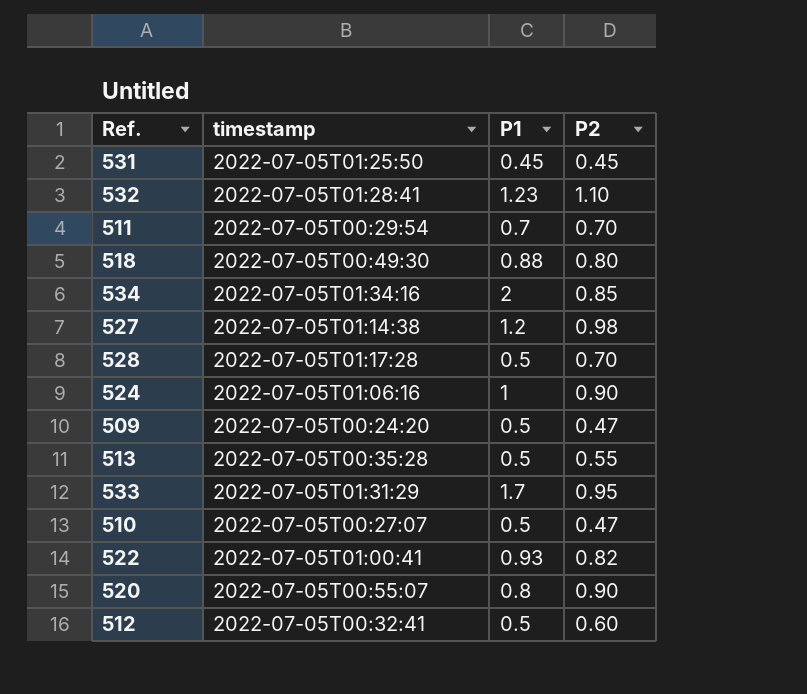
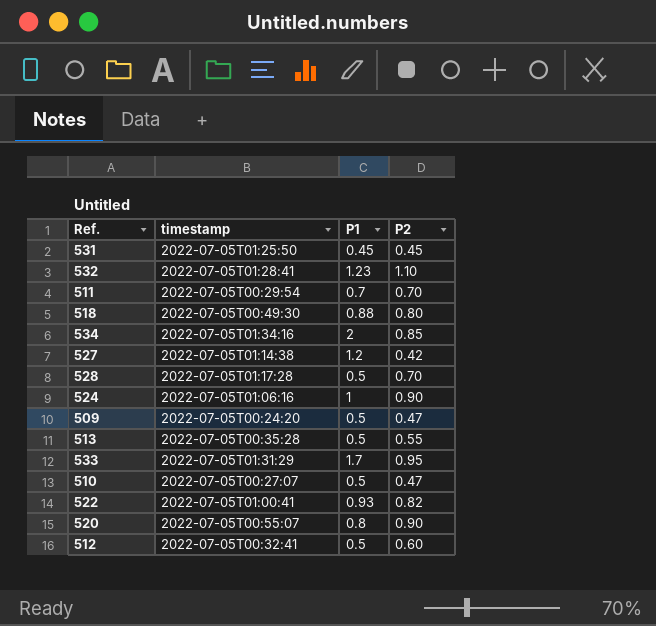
527 | P2: 0.98 -> 0.42

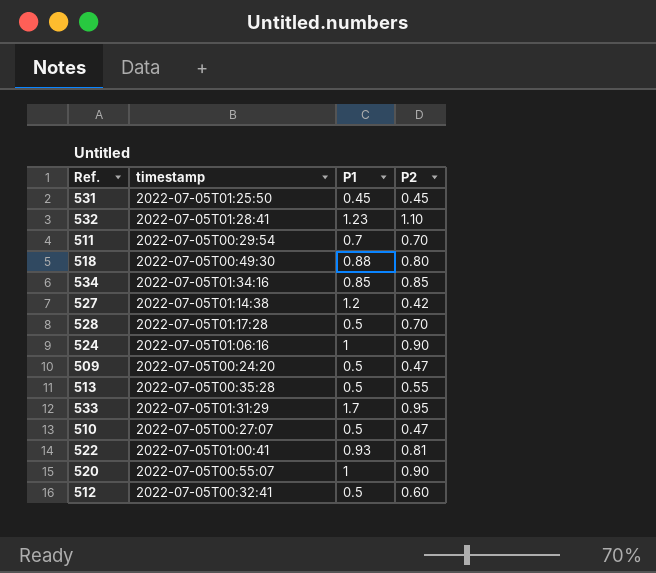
534 | P1: 2 -> 0.85
522 | P2: 0.82 -> 0.81
520 | P1: 0.8 -> 1

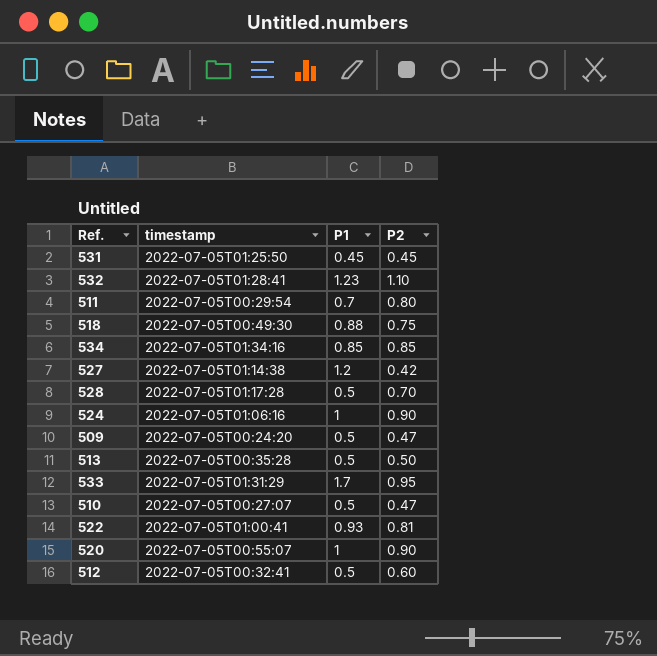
511 | P2: 0.70 -> 0.80
518 | P2: 0.80 -> 0.75
513 | P2: 0.55 -> 0.50

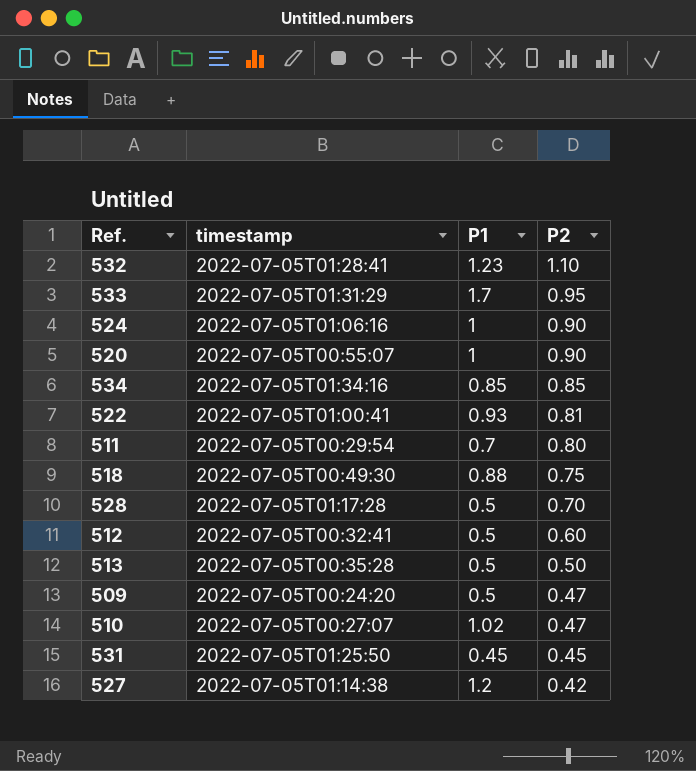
row order: none -> P2 descending
510 | P1: 0.5 -> 1.02

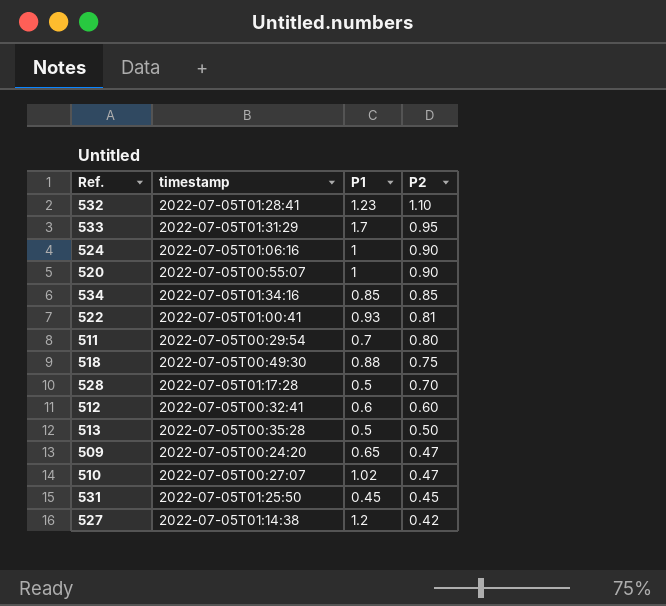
512 | P1: 0.5 -> 0.6
509 | P1: 0.5 -> 0.65

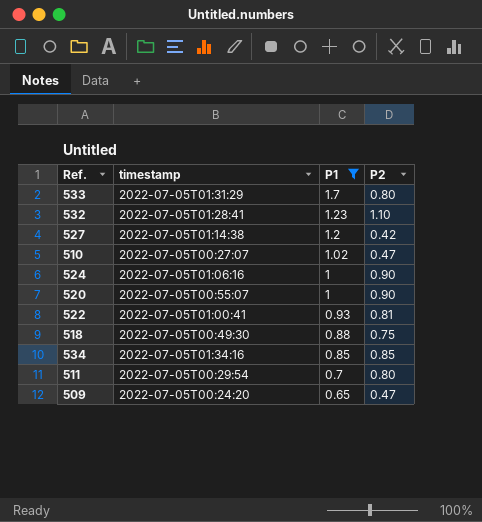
filter: none -> P1 >= 0.65
row order: P2 descending -> P1 descending
533 | P2: 0.95 -> 0.80

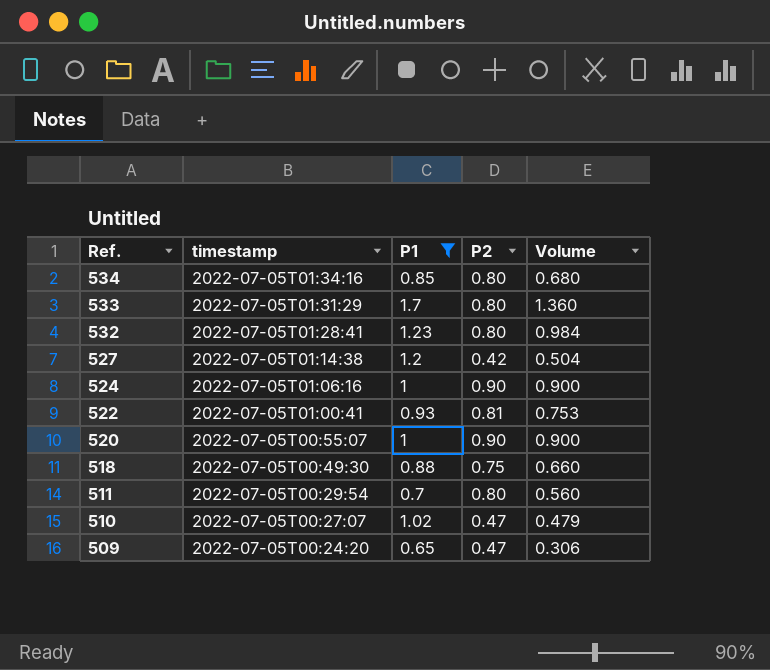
row order: P1 descending -> Ref. descending
column Volume | formula: none -> [P1] * [P2]
534 | P2: 0.85 -> 0.80
532 | P2: 1.10 -> 0.80

